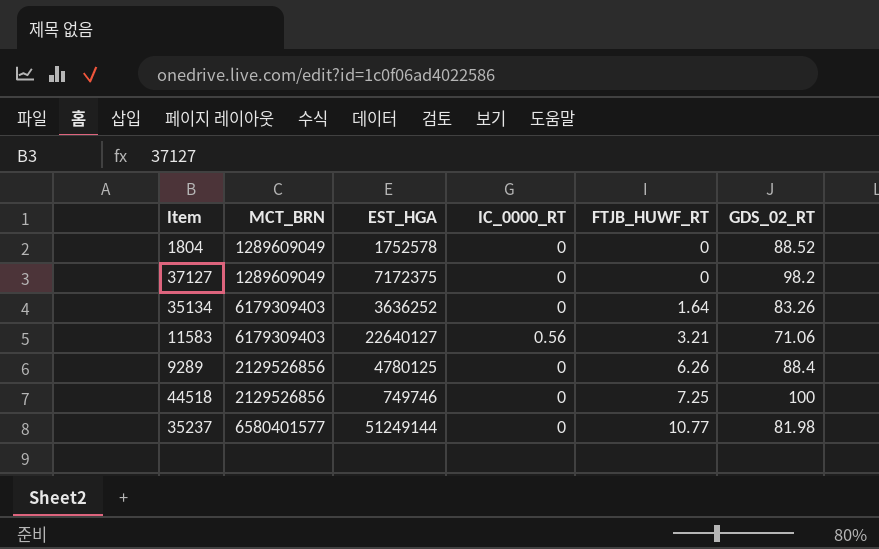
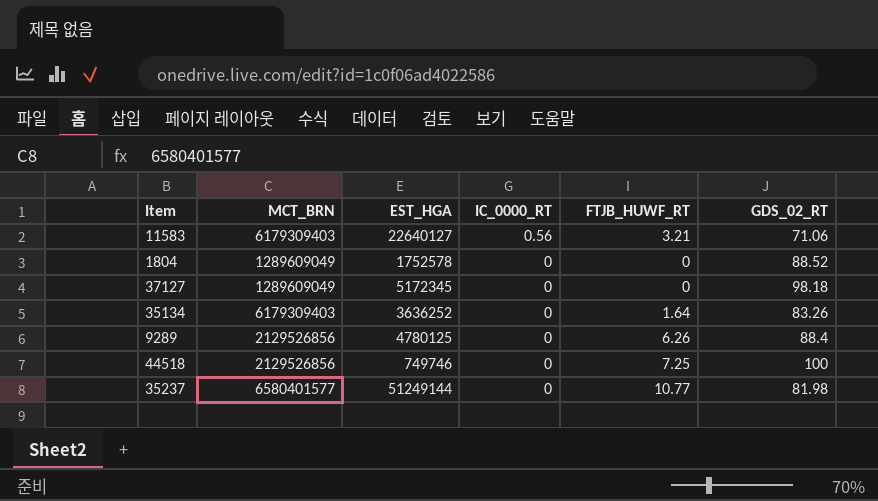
row order: FTJB_HUWF_RT ascending -> IC_0000_RT descending
37127 | EST_HGA: 7172375 -> 5172345
37127 | GDS_02_RT: 98.2 -> 98.18

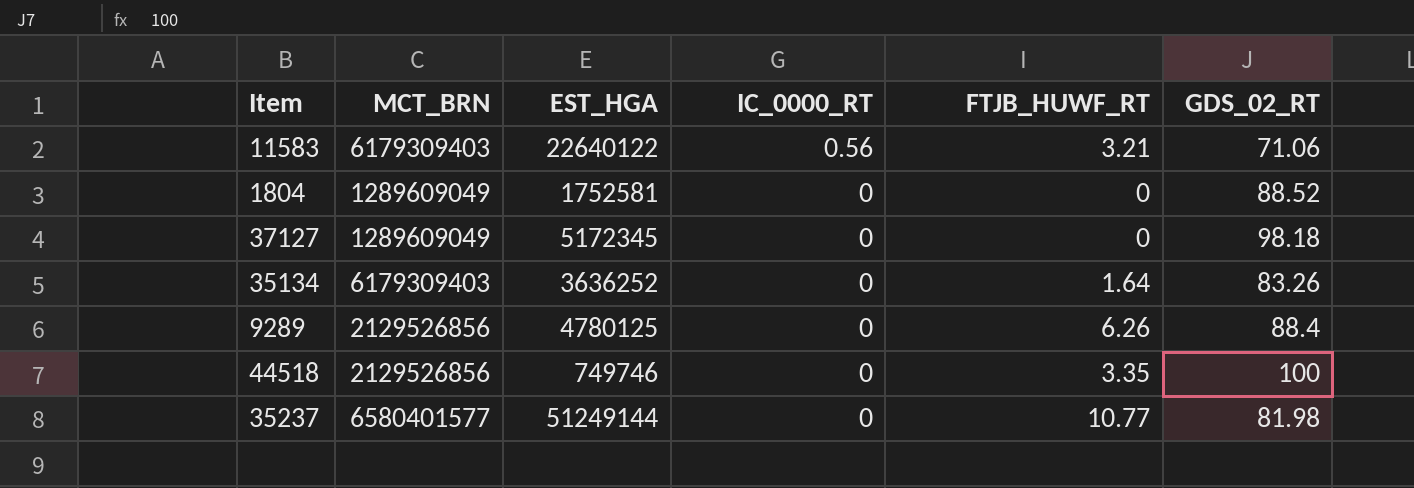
11583 | EST_HGA: 22640127 -> 22640122
1804 | EST_HGA: 1752578 -> 1752581
44518 | FTJB_HUWF_RT: 7.25 -> 3.35

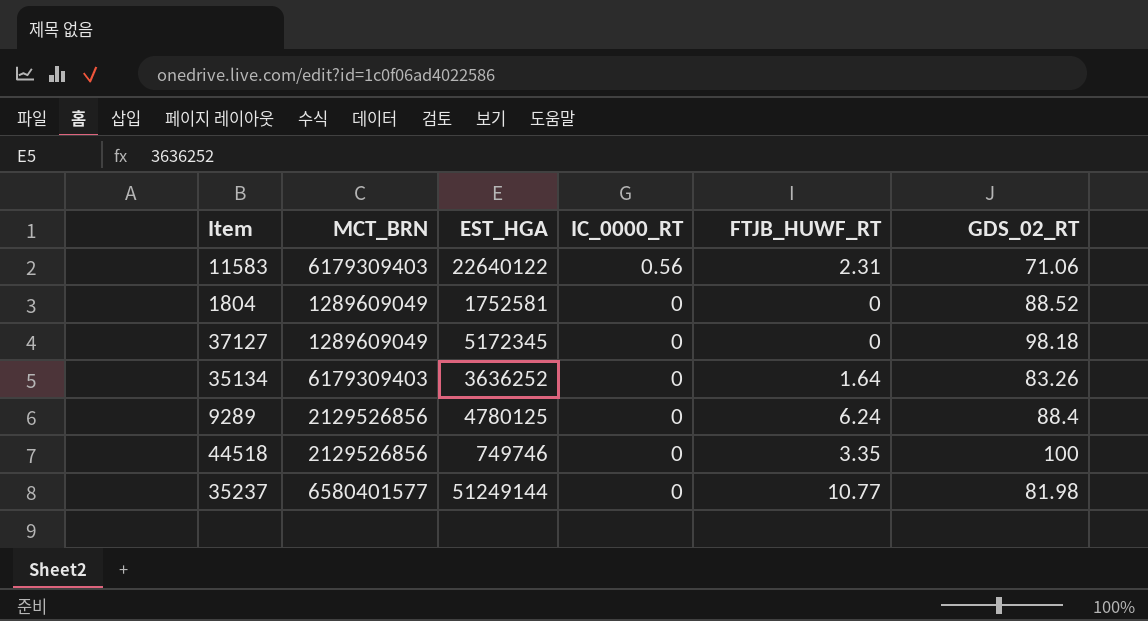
11583 | FTJB_HUWF_RT: 3.21 -> 2.31
9289 | FTJB_HUWF_RT: 6.26 -> 6.24

